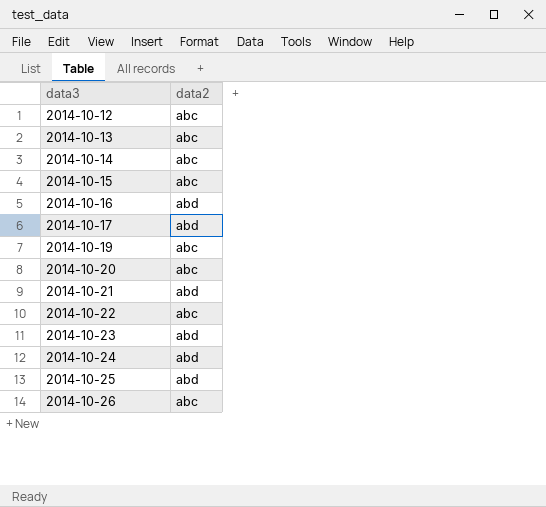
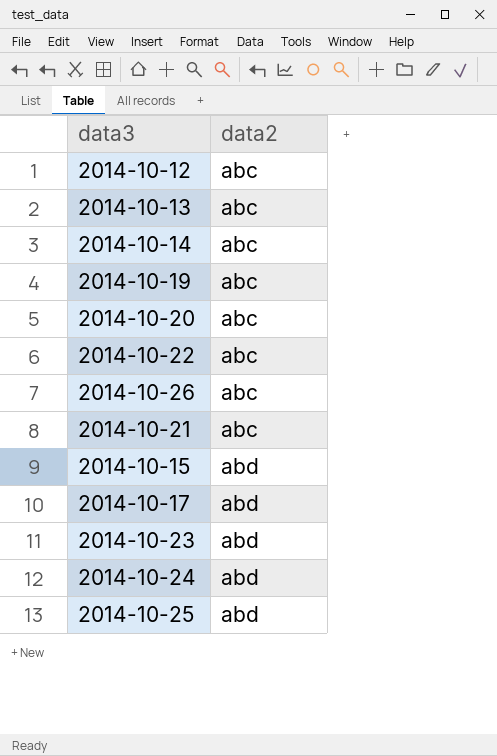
row order: data3 ascending -> data2 ascending
row 2014-10-16: abd -> none
2014-10-21 | data2: abd -> abc
2014-10-15 | data2: abc -> abd

